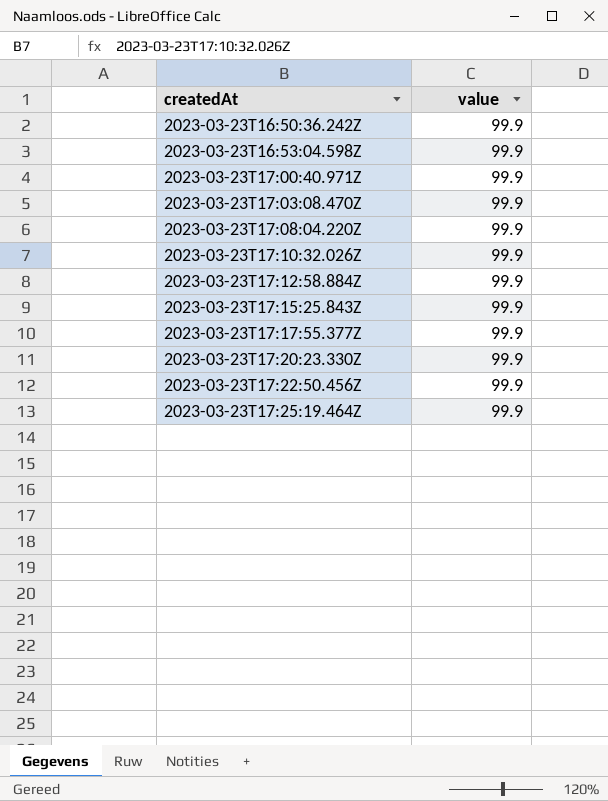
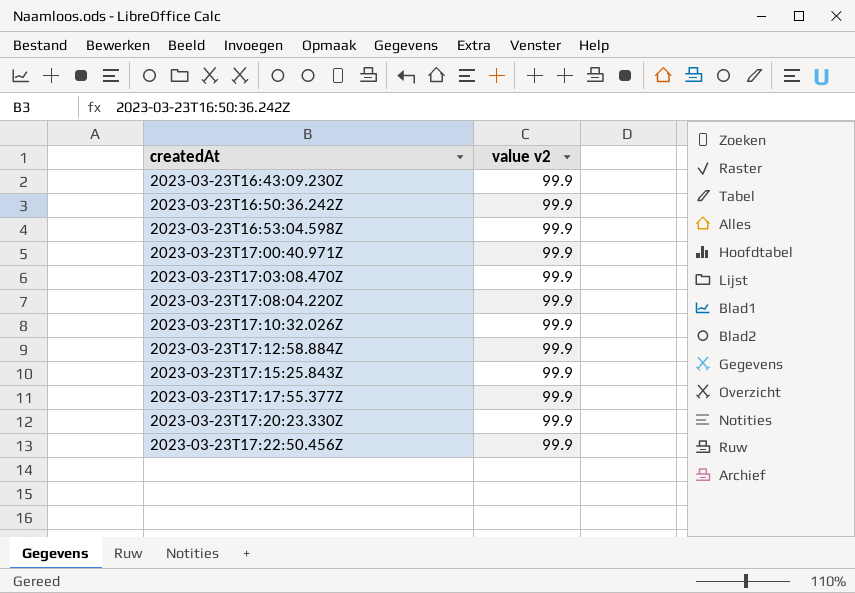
column name: value -> value v2
row 2023-03-23T17:25:19.464Z: 99.9 -> none
row 2023-03-23T16:43:09.230Z: none -> 99.9

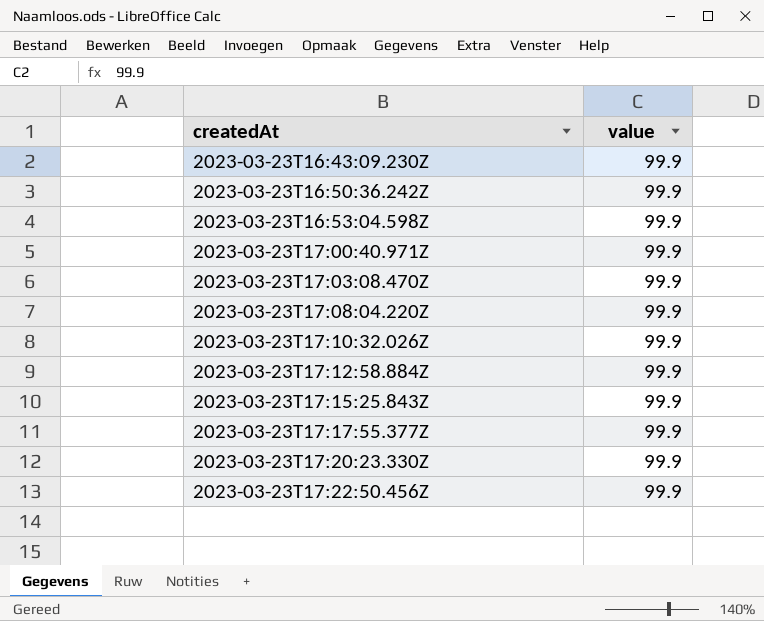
column name: value v2 -> value

